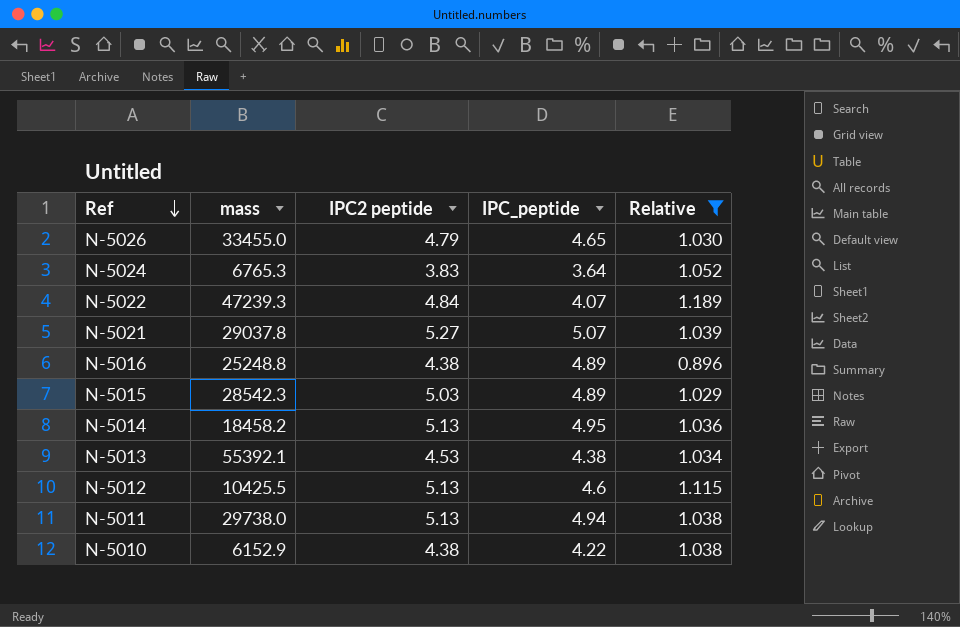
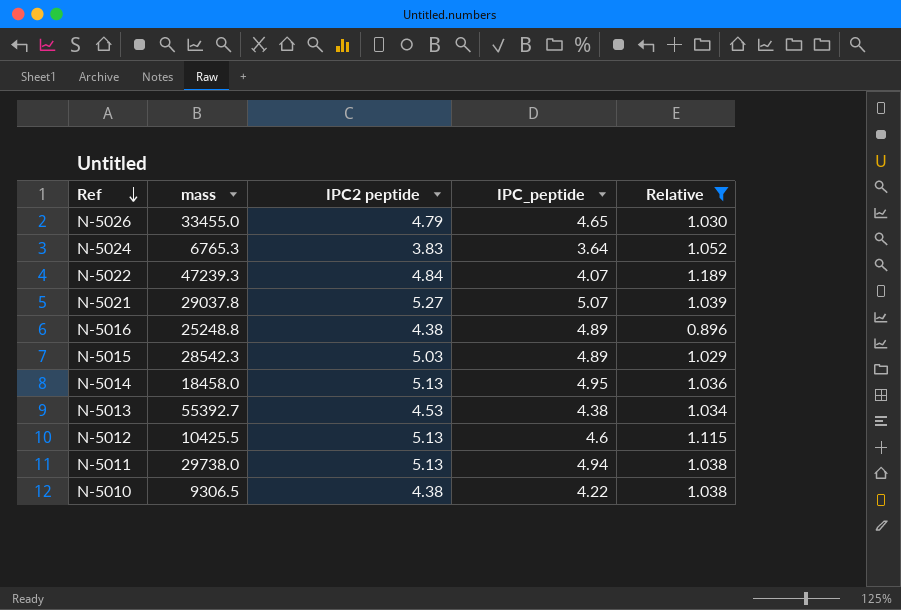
N-5014 | mass: 18458.2 -> 18458.0
N-5013 | mass: 55392.1 -> 55392.7
N-5010 | mass: 6152.9 -> 9306.5

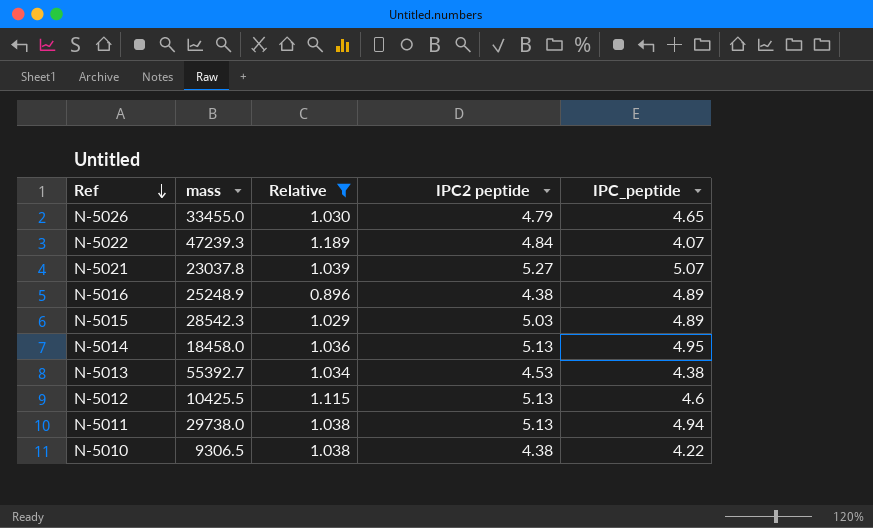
column Relative | position: 5 -> 3
row N-5024: 6765.3 | 3.83 | 3.64 | 1.052 -> none
N-5021 | mass: 29037.8 -> 23037.8
N-5016 | mass: 25248.8 -> 25248.9

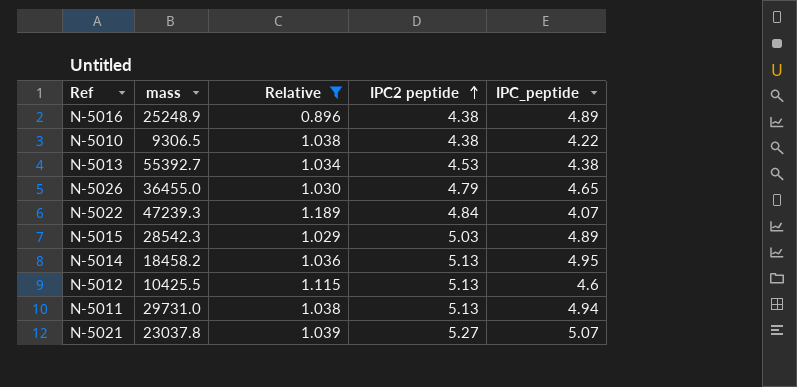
row order: Ref descending -> IPC2 peptide ascending
N-5026 | mass: 33455.0 -> 36455.0
N-5014 | mass: 18458.0 -> 18458.2
N-5011 | mass: 29738.0 -> 29731.0

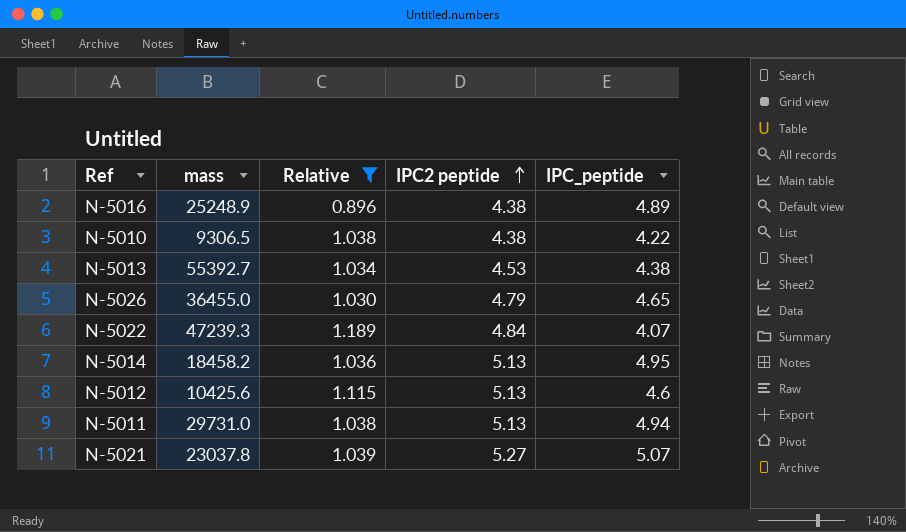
row N-5015: 28542.3 | 1.029 | 5.03 | 4.89 -> none
N-5012 | mass: 10425.5 -> 10425.6

